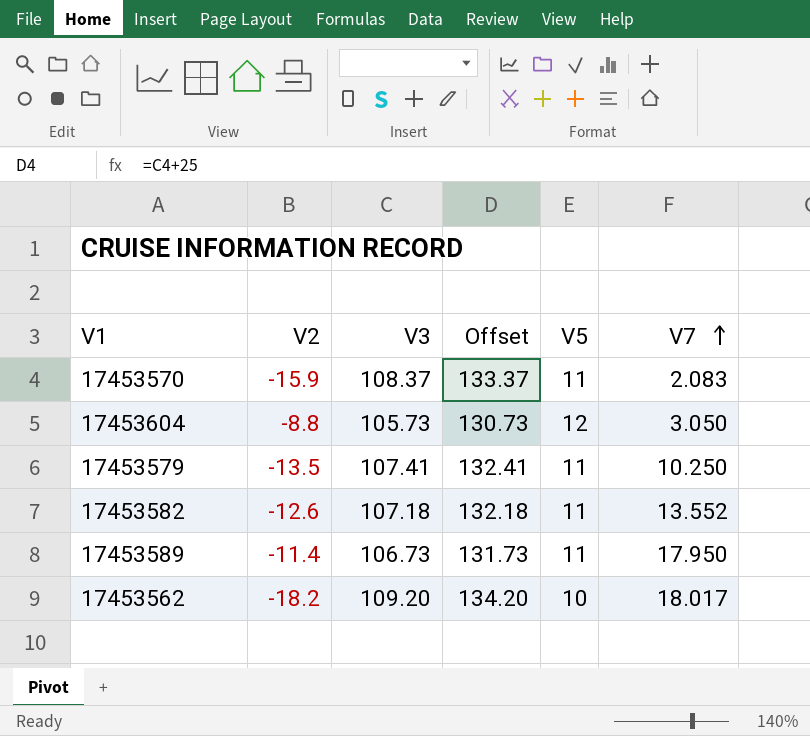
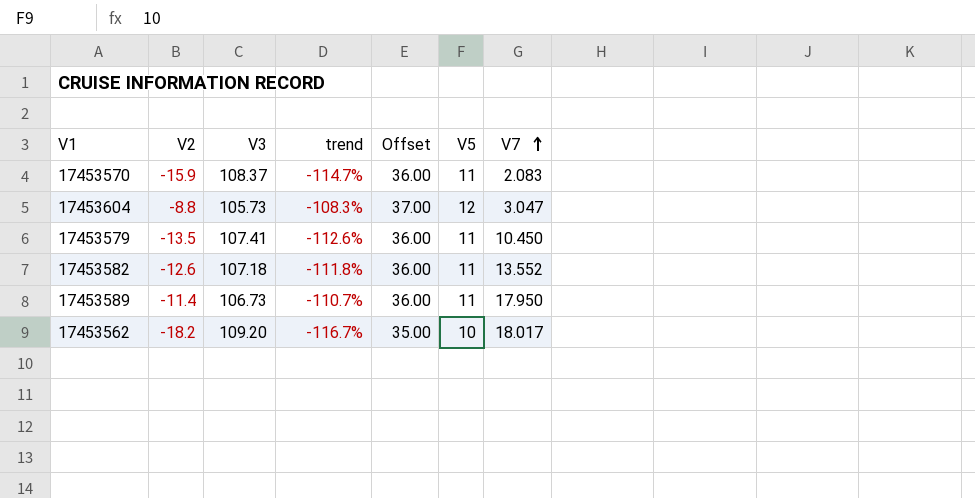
column trend | formula: none -> ([V2] - [V3]) / [V3]
column Offset | formula: [V3] + 25 -> [V5] + 25
17453604 | V7: 3.050 -> 3.047
17453579 | V7: 10.250 -> 10.450

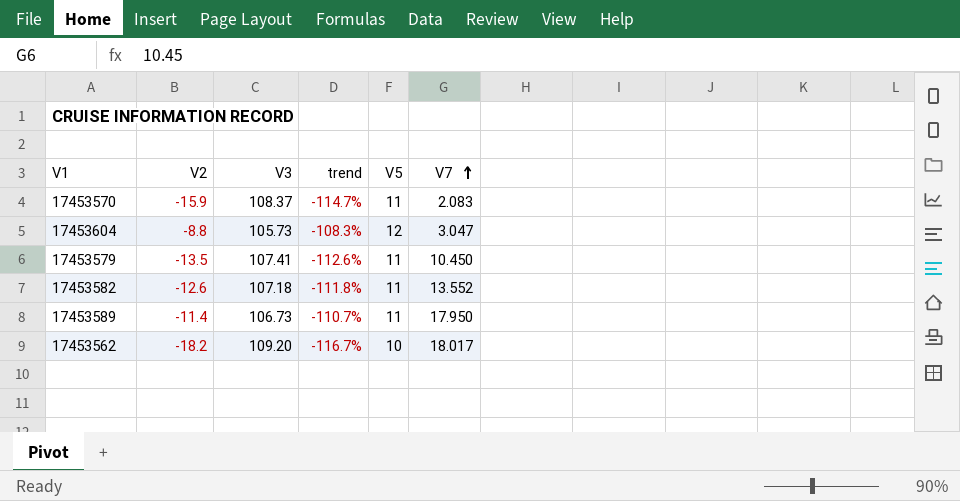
column Offset | formula: [V5] + 25 -> none

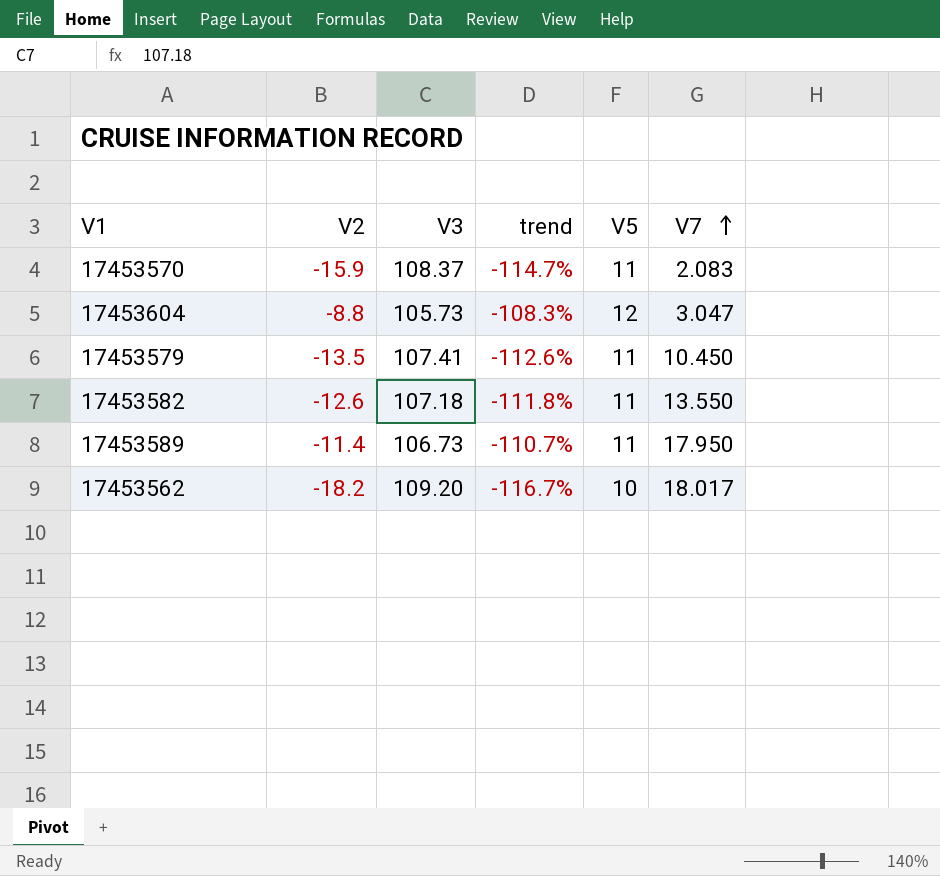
17453582 | V7: 13.552 -> 13.550

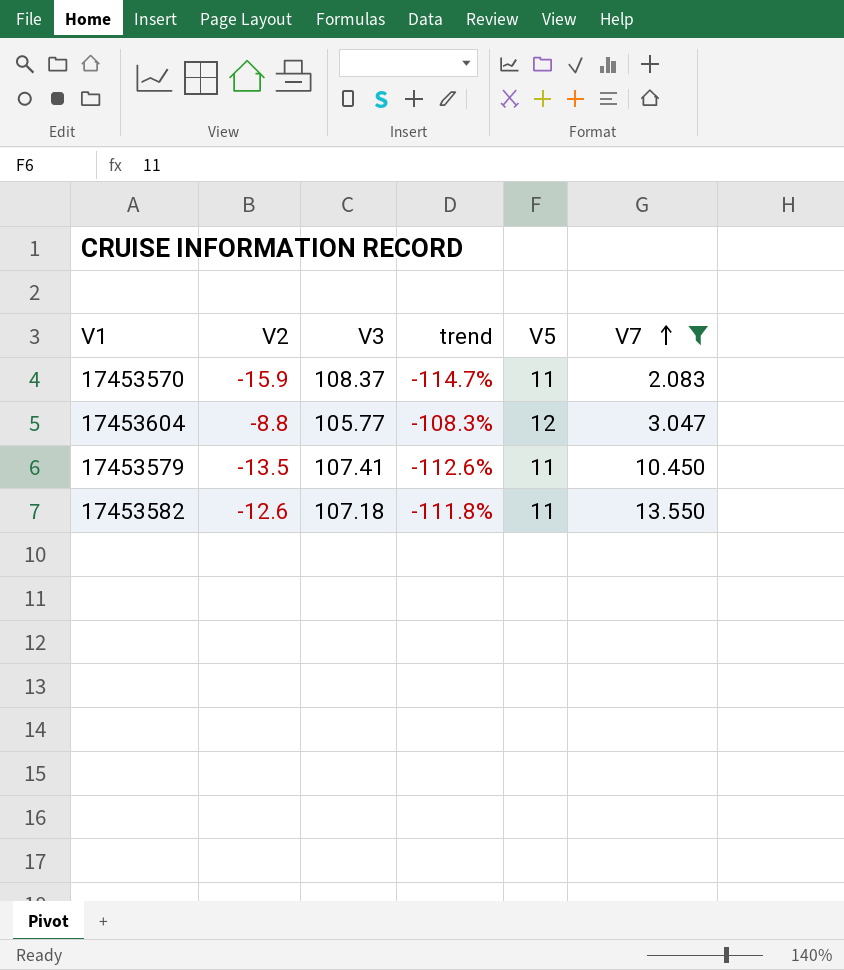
filter: none -> V7 <= 13.550
17453604 | V3: 105.73 -> 105.77

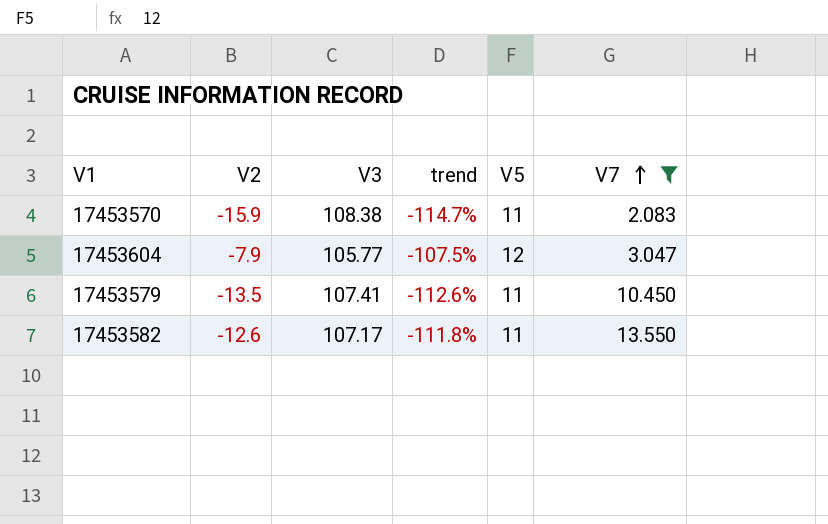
17453570 | V3: 108.37 -> 108.38
17453604 | V2: -8.8 -> -7.9
17453604 | trend: -108.3% -> -107.5%
17453582 | V3: 107.18 -> 107.17

